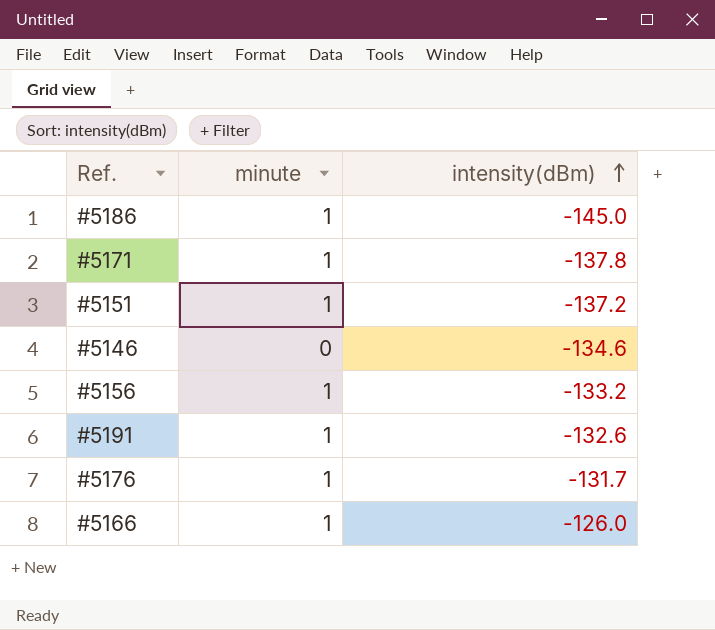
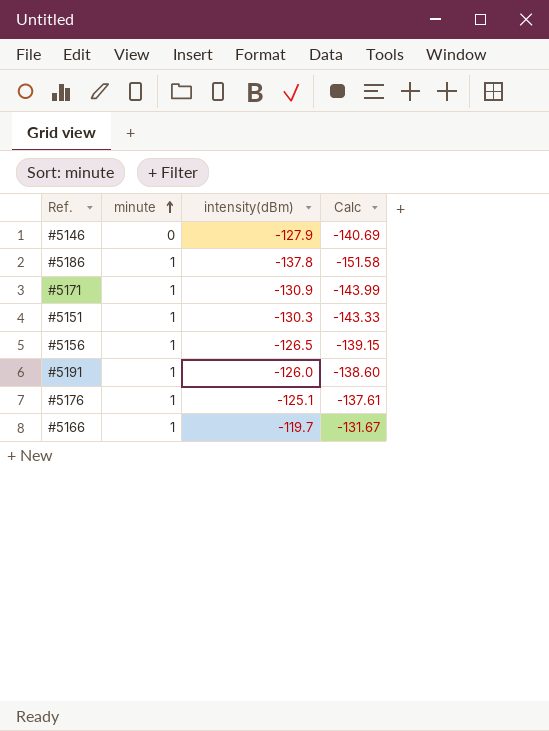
row order: intensity(dBm) ascending -> minute ascending
column Calc | formula: none -> [intensity(dBm)] * 1.1
#5146 | intensity(dBm): -134.6 -> -127.9
#5186 | intensity(dBm): -145.0 -> -137.8
#5171 | intensity(dBm): -137.8 -> -130.9
#5151 | intensity(dBm): -137.2 -> -130.3
#5156 | intensity(dBm): -133.2 -> -126.5
#5191 | intensity(dBm): -132.6 -> -126.0
#5176 | intensity(dBm): -131.7 -> -125.1
#5166 | intensity(dBm): -126.0 -> -119.7

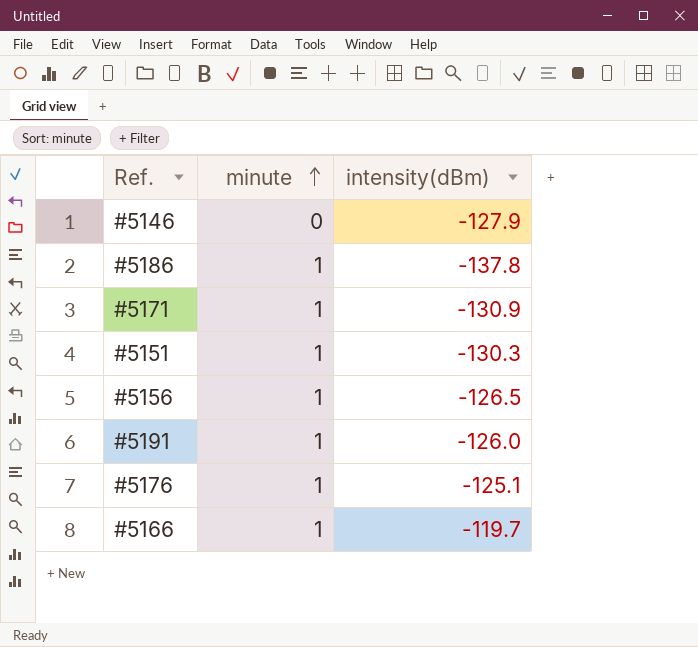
column Calc | formula: [intensity(dBm)] * 1.1 -> none

